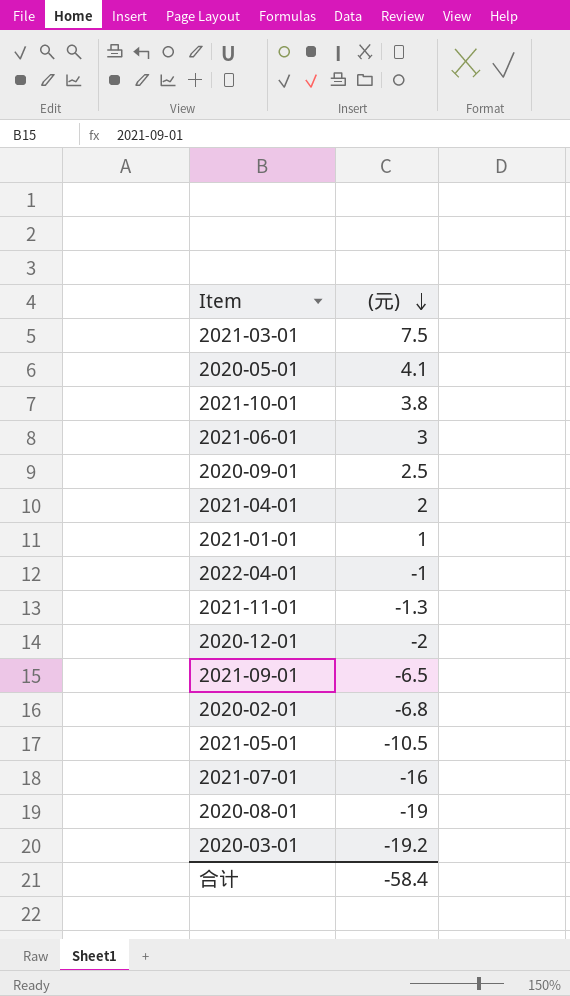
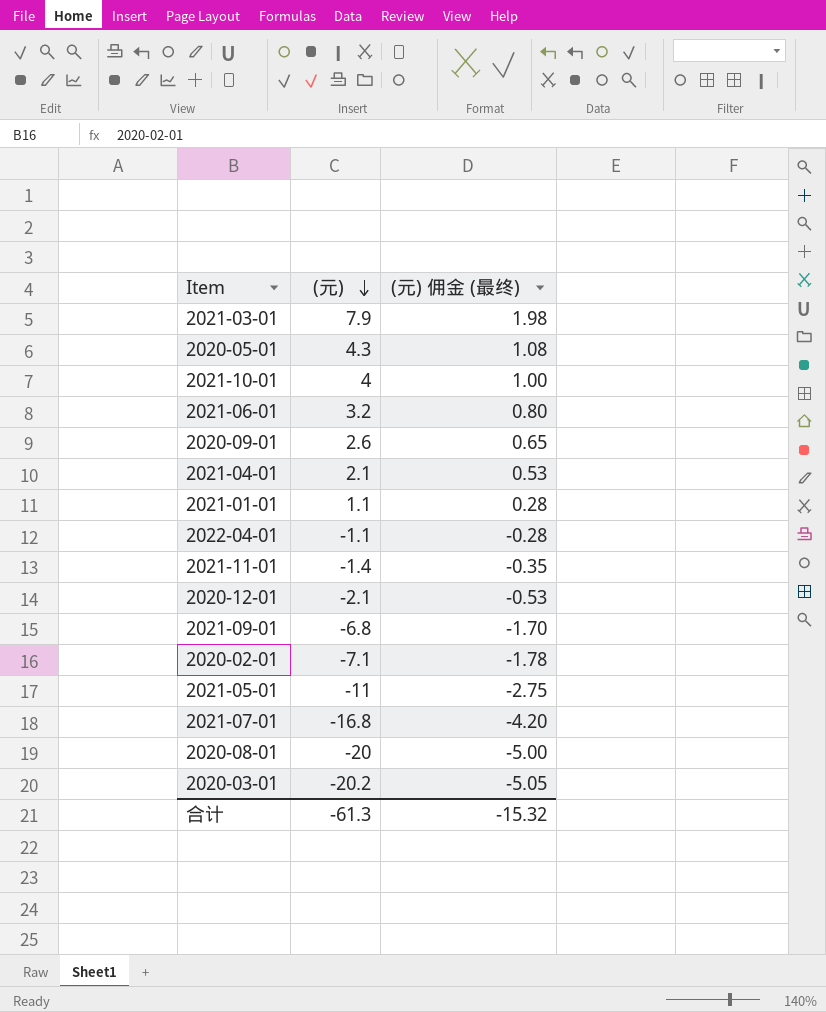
column (元) 佣金 (最终) | formula: none -> [(元)] * 0.25
2021-03-01 | (元): 7.5 -> 7.9
2020-05-01 | (元): 4.1 -> 4.3
2021-10-01 | (元): 3.8 -> 4
2021-06-01 | (元): 3 -> 3.2
2020-09-01 | (元): 2.5 -> 2.6
2021-04-01 | (元): 2 -> 2.1
2021-01-01 | (元): 1 -> 1.1
2022-04-01 | (元): -1 -> -1.1
2021-11-01 | (元): -1.3 -> -1.4
2020-12-01 | (元): -2 -> -2.1
2021-09-01 | (元): -6.5 -> -6.8
2020-02-01 | (元): -6.8 -> -7.1
2021-05-01 | (元): -10.5 -> -11
2021-07-01 | (元): -16 -> -16.8
2020-08-01 | (元): -19 -> -20
2020-03-01 | (元): -19.2 -> -20.2
合计 | (元): -58.4 -> -61.3

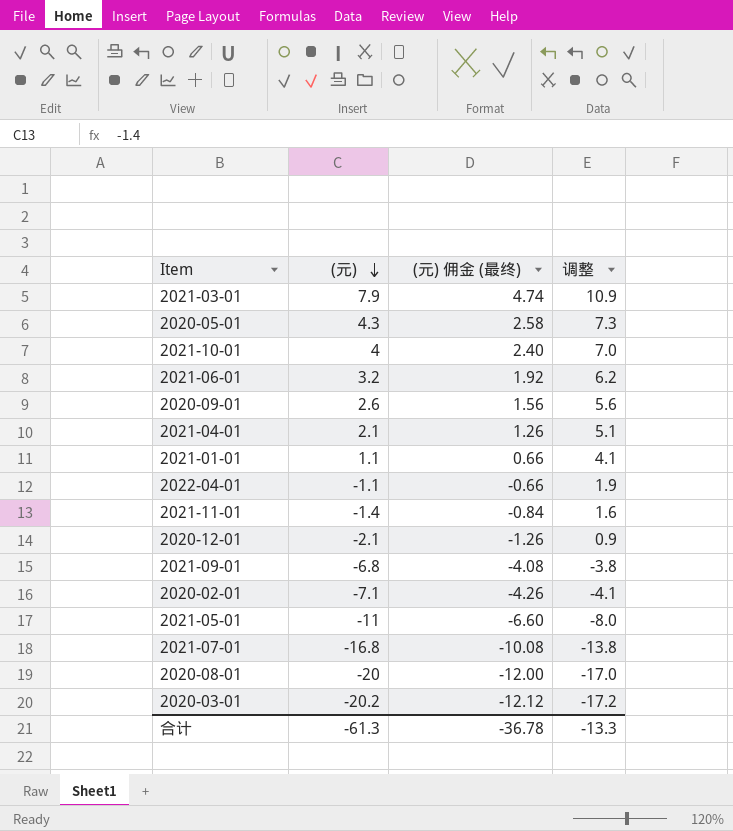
column (元) 佣金 (最终) | formula: [(元)] * 0.25 -> [(元)] * 0.6
column 调整 | formula: none -> [(元)] + 3
合计 | (元) 佣金 (最终): -15.32 -> -36.78

